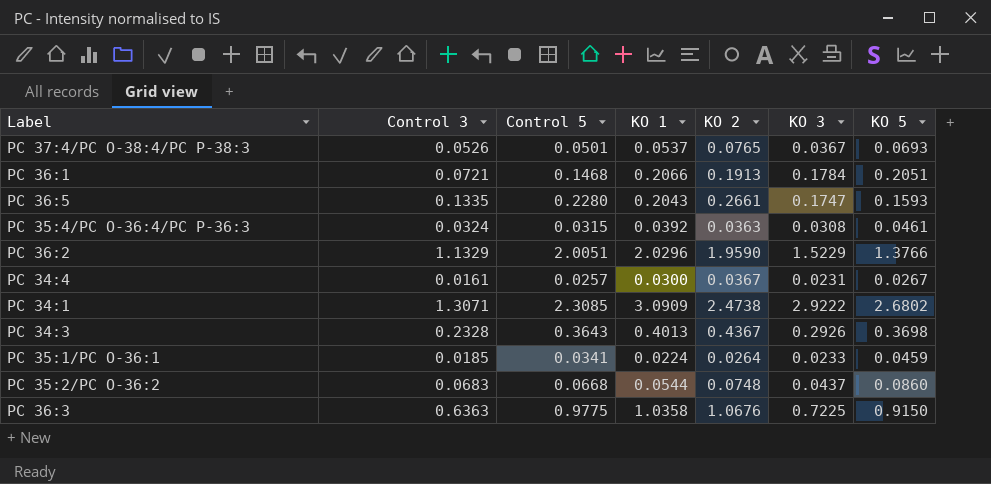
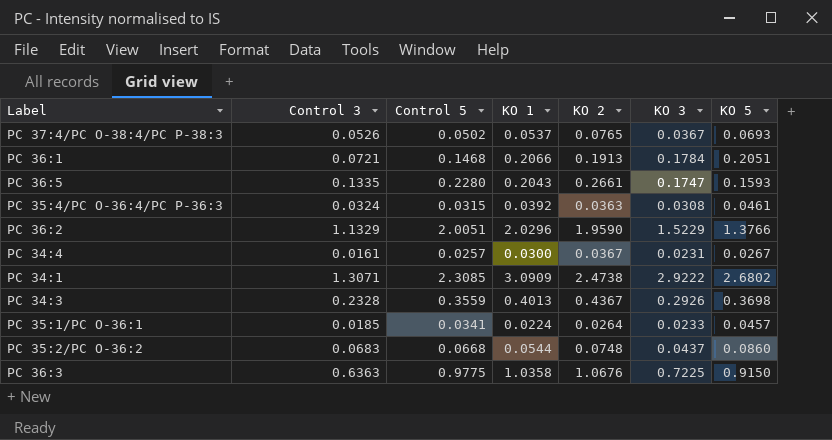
PC 37:4/PC O-38:4/PC P-38:3 | Control 5: 0.0501 -> 0.0502
PC 34:3 | Control 5: 0.3643 -> 0.3559
PC 35:1/PC O-36:1 | KO 5: 0.0459 -> 0.0457

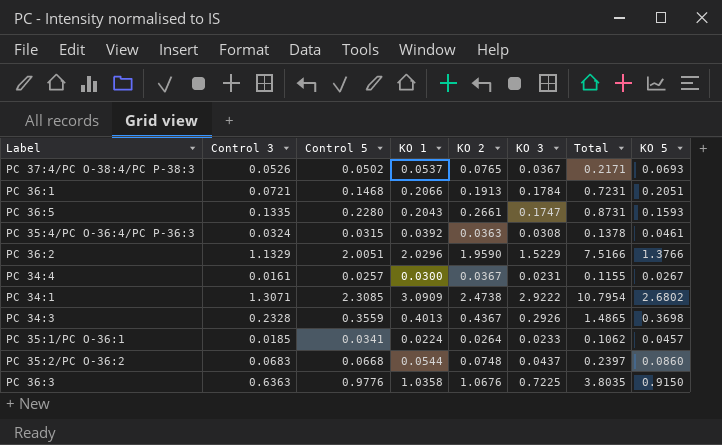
column Total | formula: none -> [Control 5] + [KO 1] + [KO 2] + [KO 3]
PC 36:3 | Control 5: 0.9775 -> 0.9776

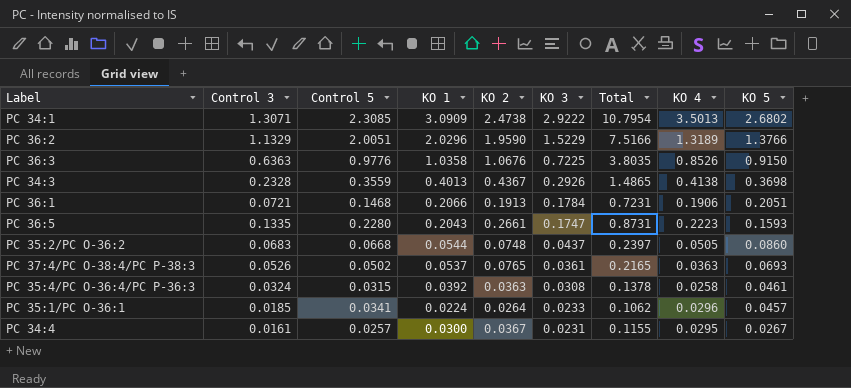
row order: none -> KO 3 descending
column KO 4 | position: none -> 8
PC 37:4/PC O-38:4/PC P-38:3 | KO 3: 0.0367 -> 0.0361
PC 37:4/PC O-38:4/PC P-38:3 | Total: 0.2171 -> 0.2165

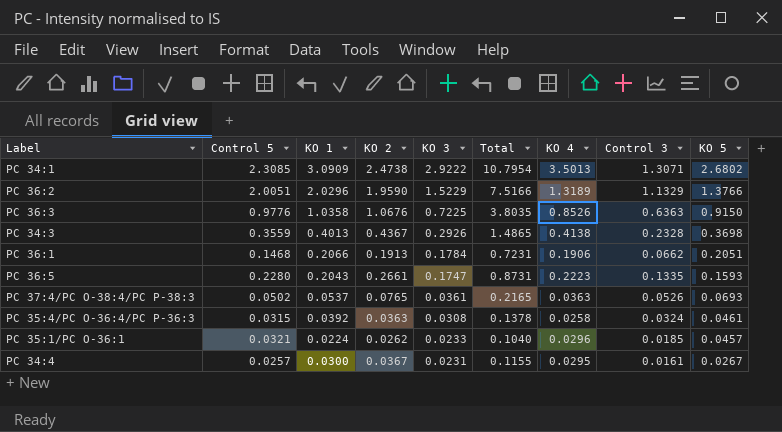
column Control 3 | position: 2 -> 8
row PC 35:2/PC O-36:2: 0.0683 | 0.0668 | 0.0544 | 0.0748 | 0.0437 | 0.2397 | 0.0505 | 0.0860 -> none
PC 36:1 | Control 3: 0.0721 -> 0.0662
PC 35:1/PC O-36:1 | Control 5: 0.0341 -> 0.0321
PC 35:1/PC O-36:1 | KO 2: 0.0264 -> 0.0262
PC 35:1/PC O-36:1 | Total: 0.1062 -> 0.1040

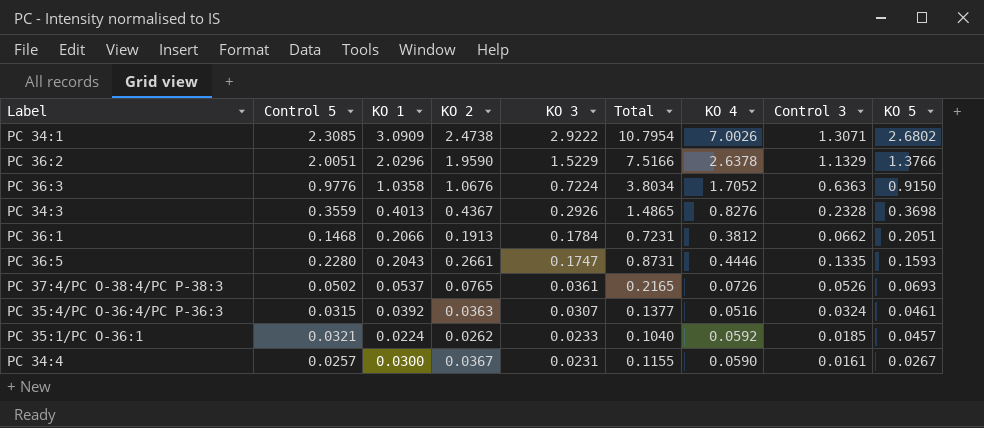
PC 34:1 | KO 4: 3.5013 -> 7.0026
PC 36:2 | KO 4: 1.3189 -> 2.6378
PC 36:3 | KO 3: 0.7225 -> 0.7224
PC 36:3 | Total: 3.8035 -> 3.8034
PC 36:3 | KO 4: 0.8526 -> 1.7052
PC 34:3 | KO 4: 0.4138 -> 0.8276
PC 36:1 | KO 4: 0.1906 -> 0.3812
PC 36:5 | KO 4: 0.2223 -> 0.4446
PC 37:4/PC O-38:4/PC P-38:3 | KO 4: 0.0363 -> 0.0726
PC 35:4/PC O-36:4/PC P-36:3 | KO 3: 0.0308 -> 0.0307
PC 35:4/PC O-36:4/PC P-36:3 | Total: 0.1378 -> 0.1377
PC 35:4/PC O-36:4/PC P-36:3 | KO 4: 0.0258 -> 0.0516
PC 35:1/PC O-36:1 | KO 4: 0.0296 -> 0.0592
PC 34:4 | KO 4: 0.0295 -> 0.0590

